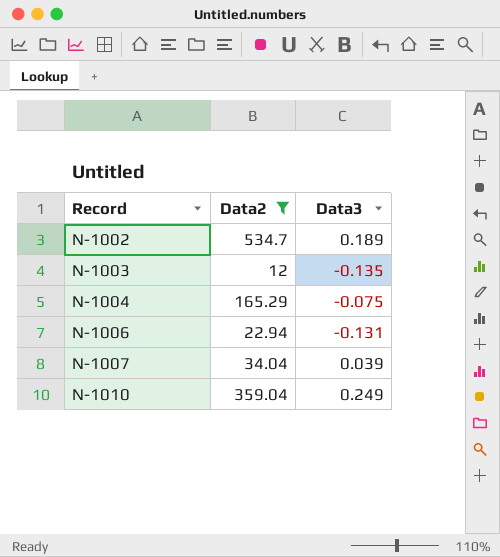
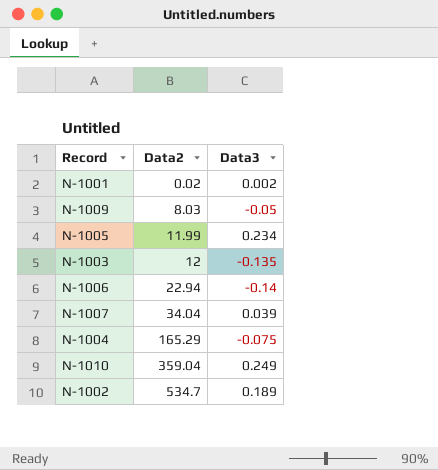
filter: Data2 >= 12 -> none
row order: Record ascending -> Data2 ascending
N-1006 | Data3: -0.131 -> -0.14

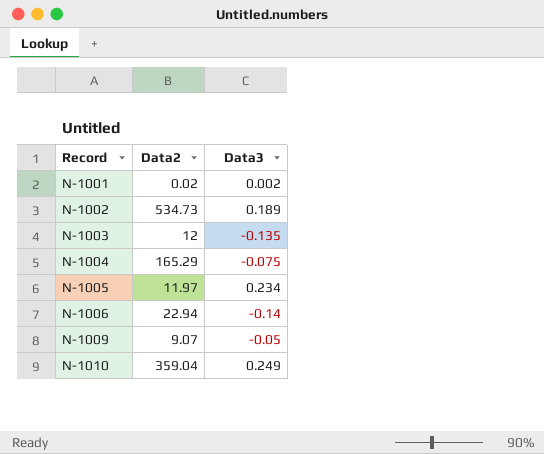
row order: Data2 ascending -> Record ascending
row N-1007: 34.04 | 0.039 -> none
N-1002 | Data2: 534.7 -> 534.73
N-1005 | Data2: 11.99 -> 11.97
N-1009 | Data2: 8.03 -> 9.07

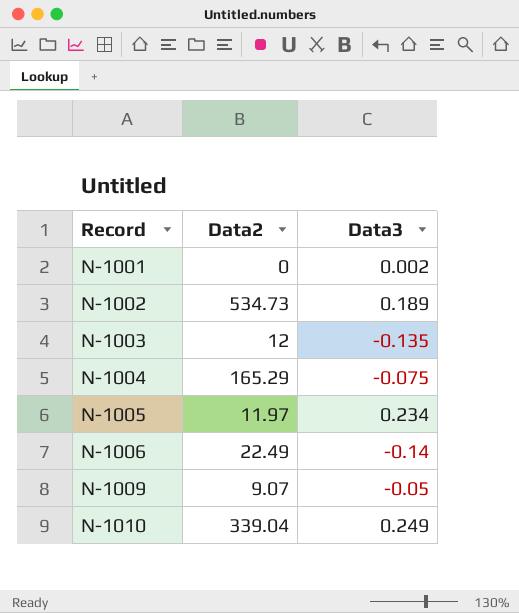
N-1001 | Data2: 0.02 -> 0
N-1006 | Data2: 22.94 -> 22.49
N-1010 | Data2: 359.04 -> 339.04

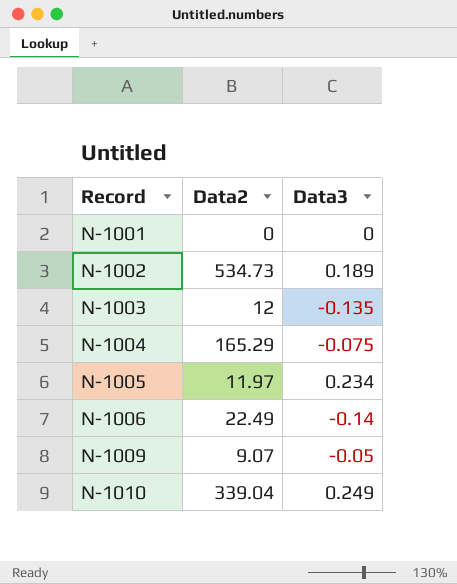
N-1001 | Data3: 0.002 -> 0

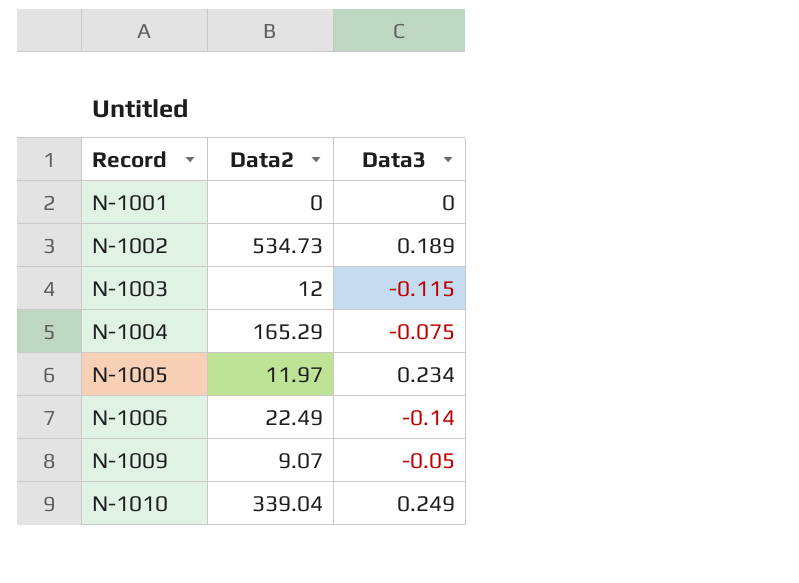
N-1003 | Data3: -0.135 -> -0.115

